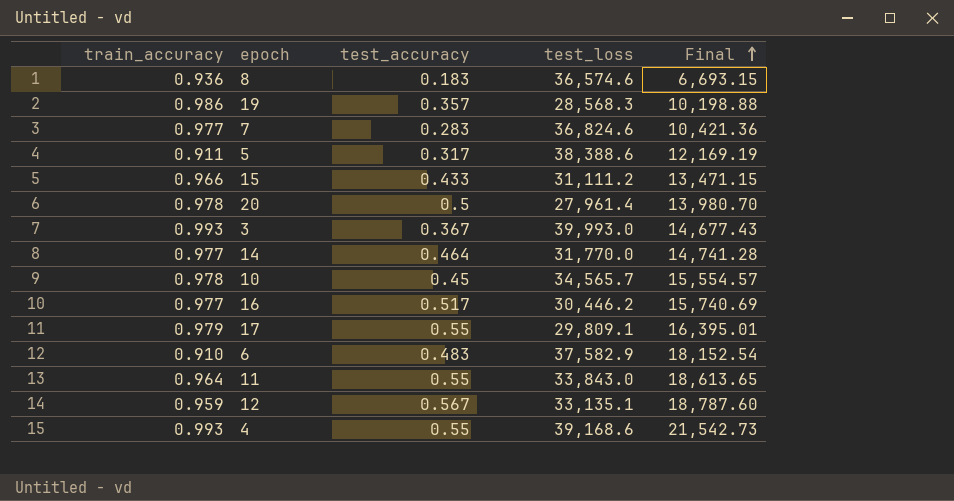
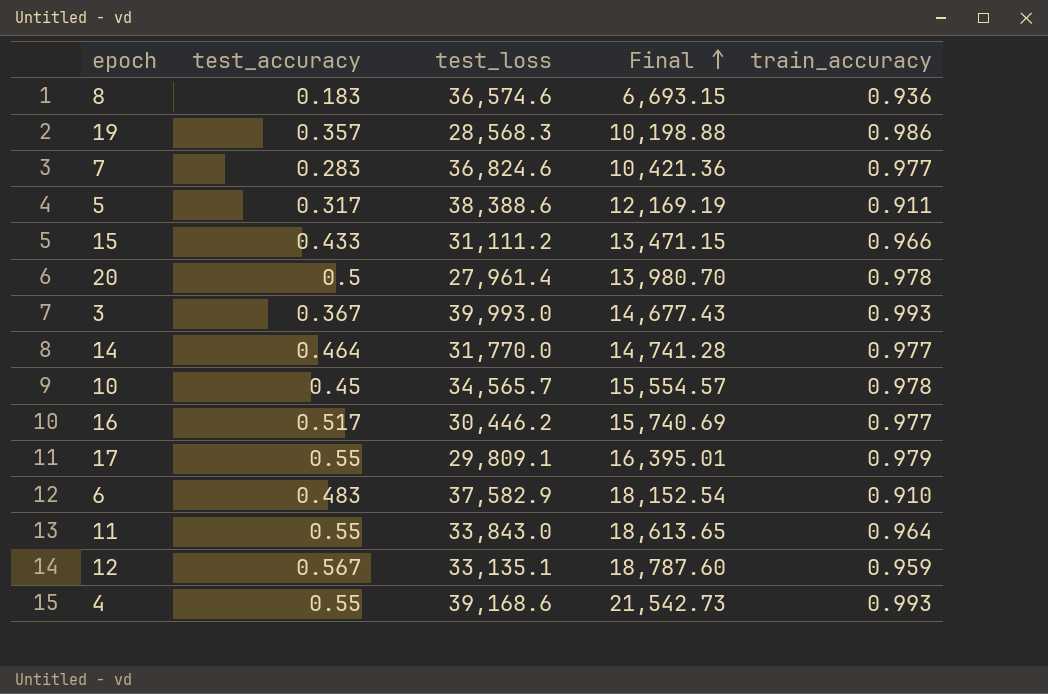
column train_accuracy | position: 1 -> 5

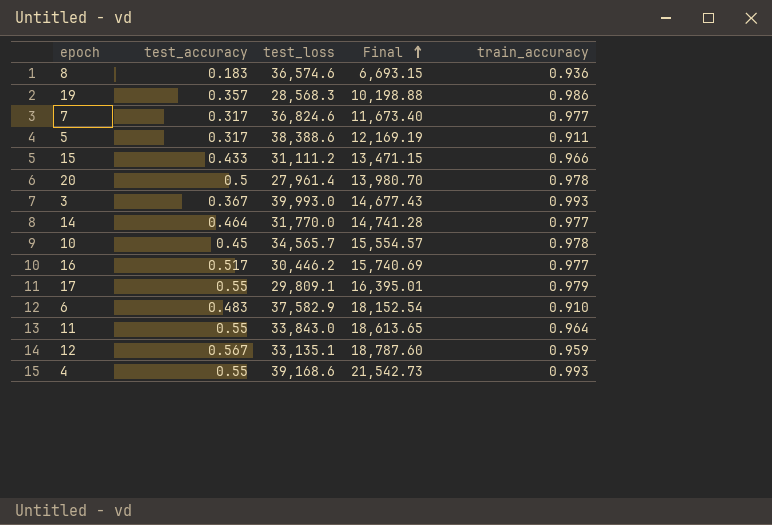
7 | test_accuracy: 0.283 -> 0.317
7 | Final: 10,421.36 -> 11,673.40

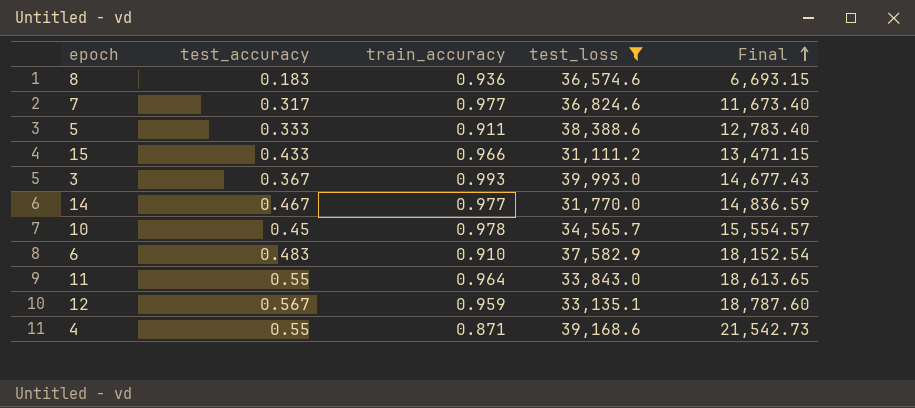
filter: none -> test_loss >= 31,111.2
column train_accuracy | position: 5 -> 3
5 | test_accuracy: 0.317 -> 0.333
5 | Final: 12,169.19 -> 12,783.40
14 | test_accuracy: 0.464 -> 0.467
14 | Final: 14,741.28 -> 14,836.59
4 | train_accuracy: 0.993 -> 0.871

